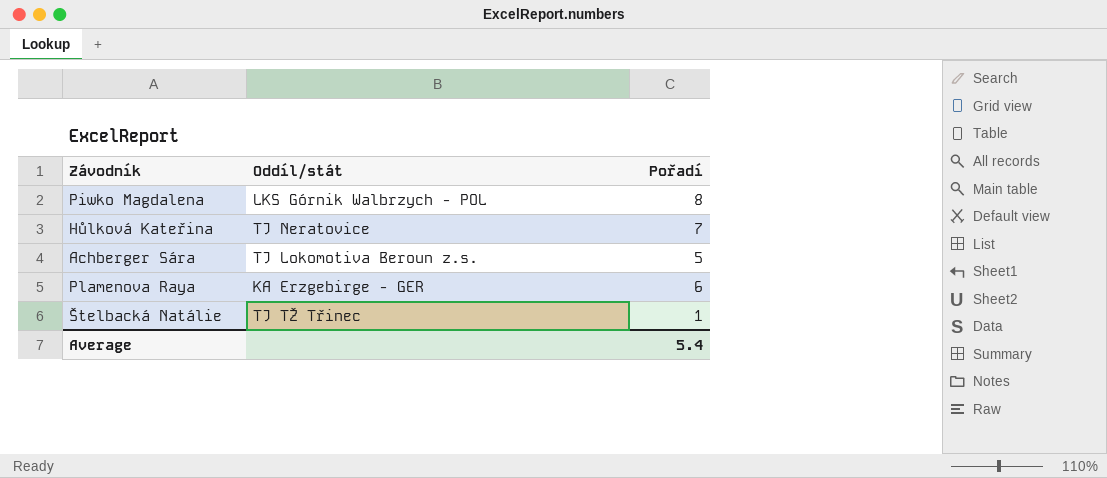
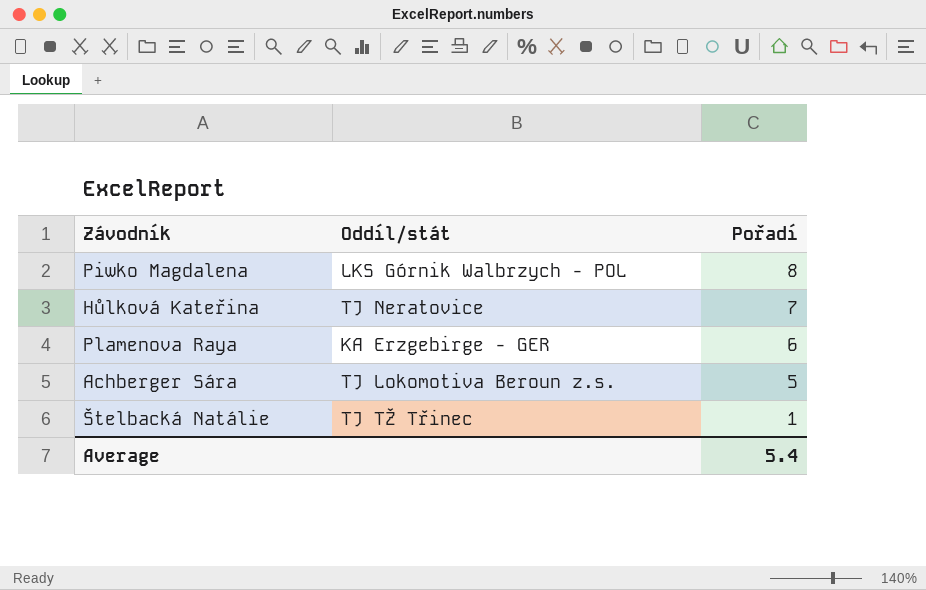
row order: none -> Pořadí descending

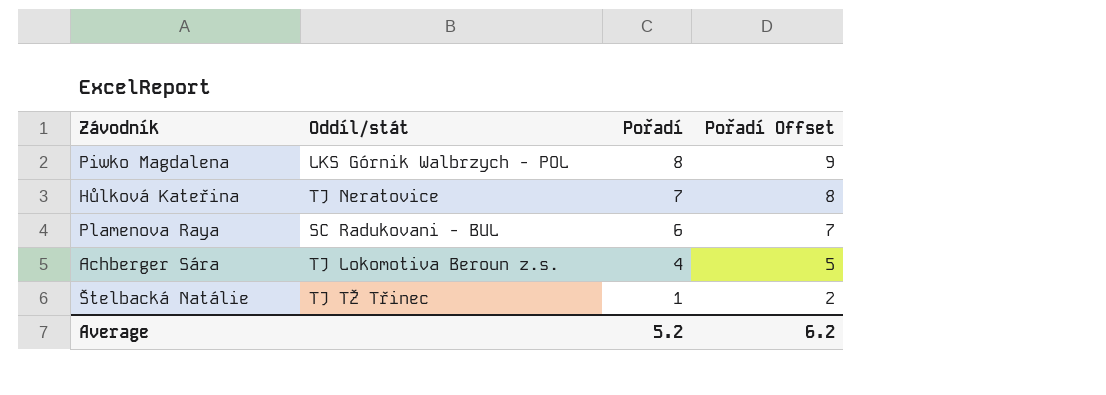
column Pořadí Offset | formula: none -> [Pořadí] + 1
Plamenova Raya | Oddíl/stát: KA Erzgebirge - GER -> SC Radukovani - BUL
Achberger Sára | Pořadí: 5 -> 4
Average | Pořadí: 5.4 -> 5.2

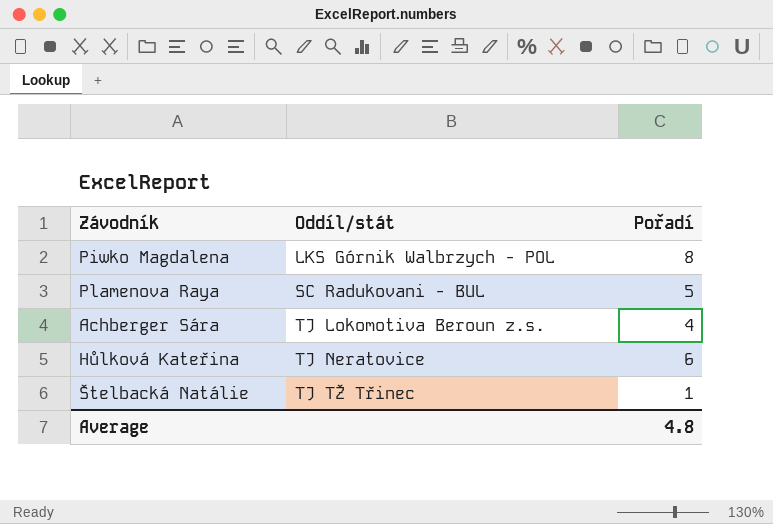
row order: Pořadí descending -> Oddíl/stát ascending
column Pořadí Offset | formula: [Pořadí] + 1 -> none
Plamenova Raya | Pořadí: 6 -> 5
Hůlková Kateřina | Pořadí: 7 -> 6
Average | Pořadí: 5.2 -> 4.8

